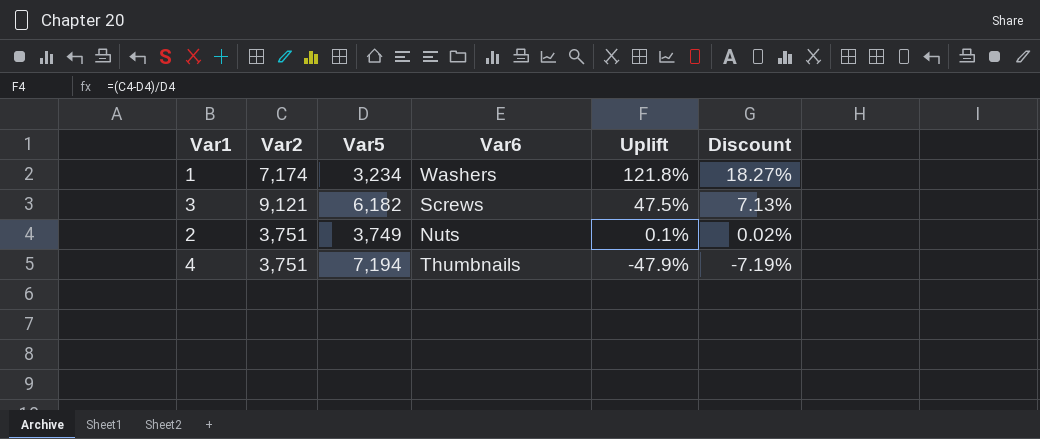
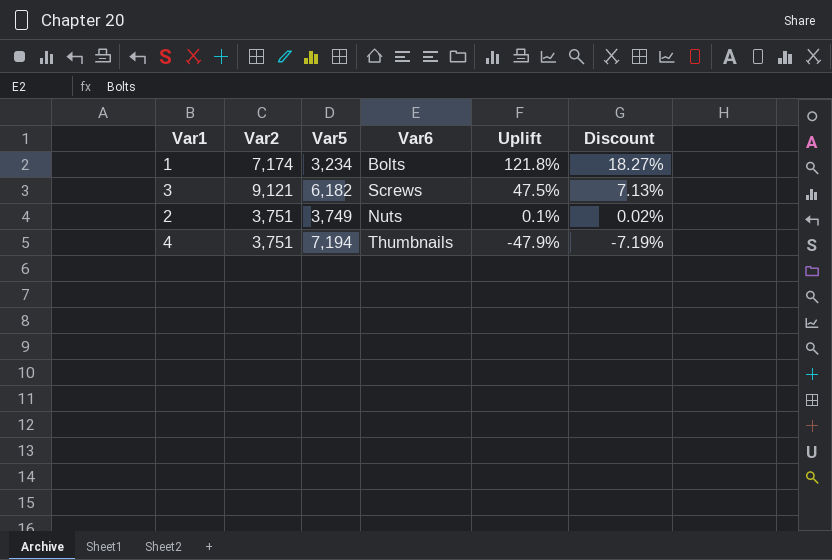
1 | Var6: Washers -> Bolts

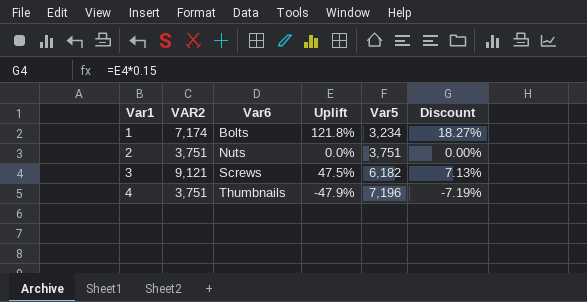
row order: Uplift descending -> Var1 ascending
column name: Var2 -> VAR2
column Var5 | position: 3 -> 5
2 | Uplift: 0.1% -> 0.0%
2 | Var5: 3,749 -> 3,751
2 | Discount: 0.02% -> 0.00%
4 | Var5: 7,194 -> 7,196

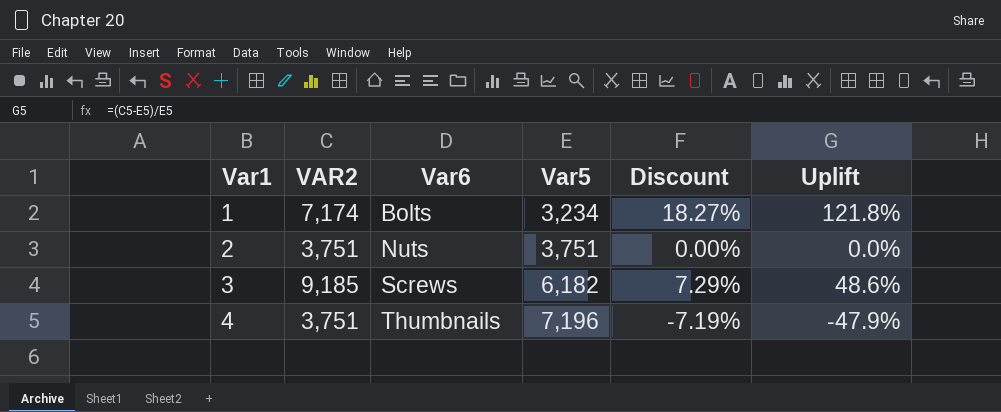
column Uplift | position: 4 -> 6
3 | VAR2: 9,121 -> 9,185
3 | Discount: 7.13% -> 7.29%
3 | Uplift: 47.5% -> 48.6%

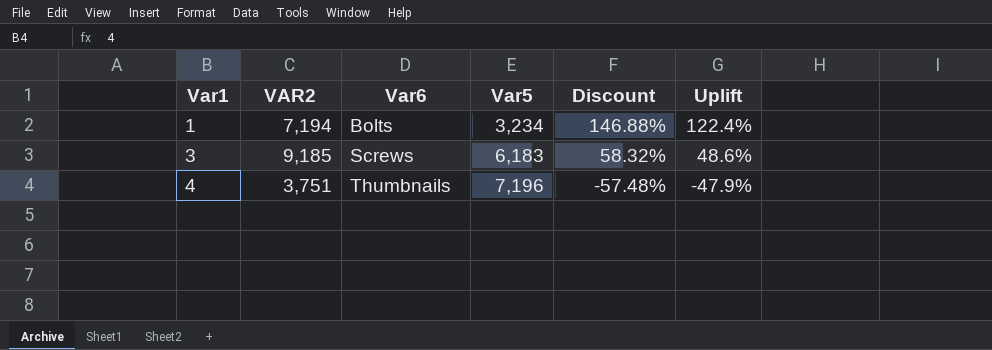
column Discount | formula: [Uplift] * 0.15 -> [Uplift] * 1.2
row 2: 3,751 | Nuts | 3,751 | 0.00% | 0.0% -> none
1 | VAR2: 7,174 -> 7,194
1 | Uplift: 121.8% -> 122.4%
3 | Var5: 6,182 -> 6,183

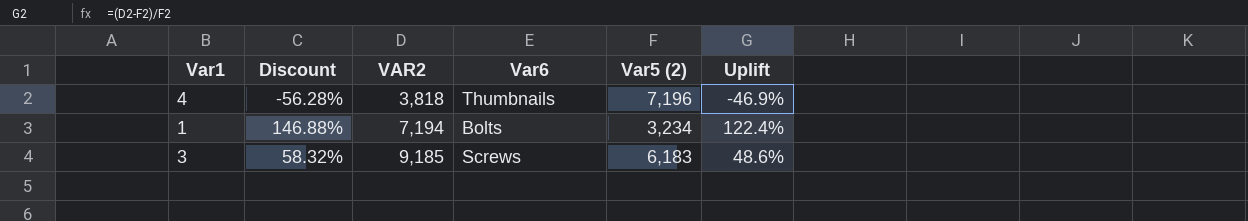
row order: Var1 ascending -> VAR2 ascending
column Discount | position: 5 -> 2
column name: Var5 -> Var5 (2)
4 | Discount: -57.48% -> -56.28%
4 | VAR2: 3,751 -> 3,818
4 | Uplift: -47.9% -> -46.9%

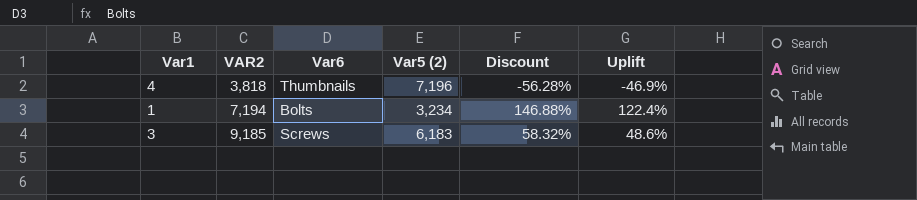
column Discount | position: 2 -> 5

